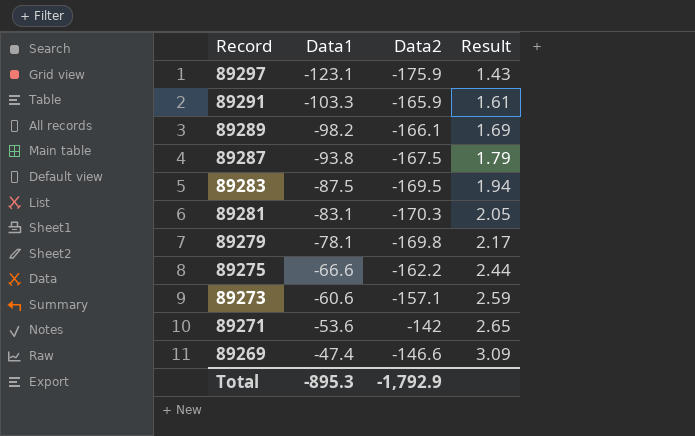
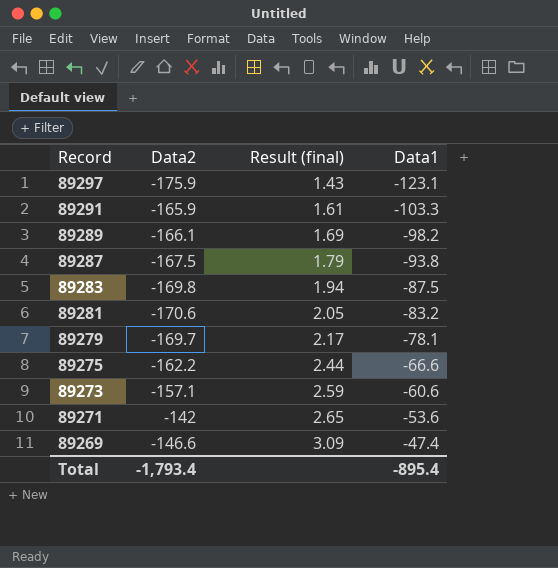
column name: Result -> Result (final)
column Data1 | position: 2 -> 4
89283 | Data2: -169.5 -> -169.8
89281 | Data2: -170.3 -> -170.6
89281 | Data1: -83.1 -> -83.2
89279 | Data2: -169.8 -> -169.7
Total | Data2: -1,792.9 -> -1,793.4
Total | Data1: -895.3 -> -895.4

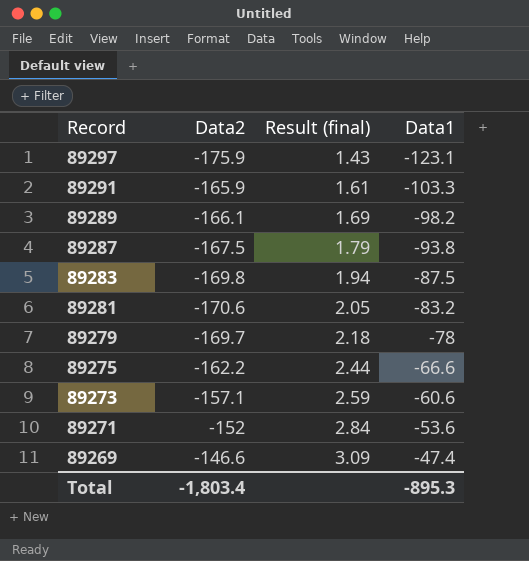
89279 | Result (final): 2.17 -> 2.18
89279 | Data1: -78.1 -> -78
89271 | Data2: -142 -> -152
89271 | Result (final): 2.65 -> 2.84
Total | Data2: -1,793.4 -> -1,803.4
Total | Data1: -895.4 -> -895.3

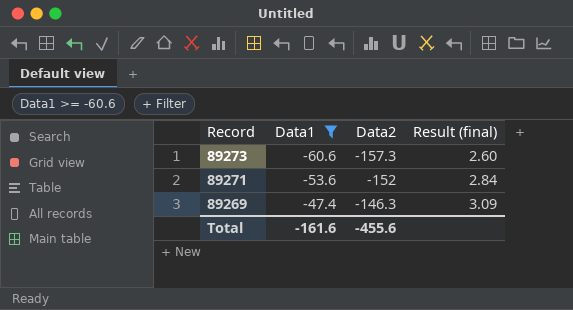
filter: none -> Data1 >= -60.6
column Data1 | position: 4 -> 2
89273 | Data2: -157.1 -> -157.3
89273 | Result (final): 2.59 -> 2.60
89269 | Data2: -146.6 -> -146.3
Total | Data1: -895.3 -> -161.6
Total | Data2: -1,803.4 -> -455.6

